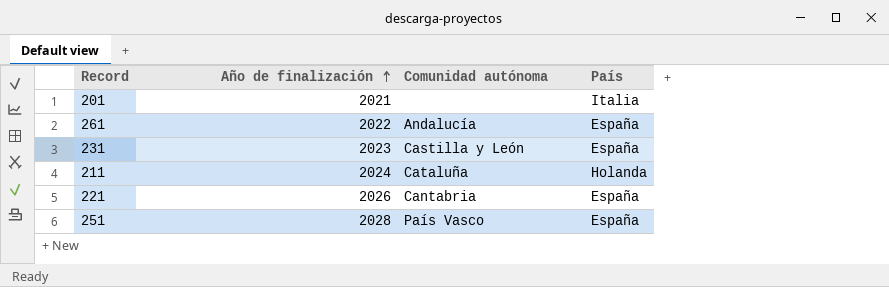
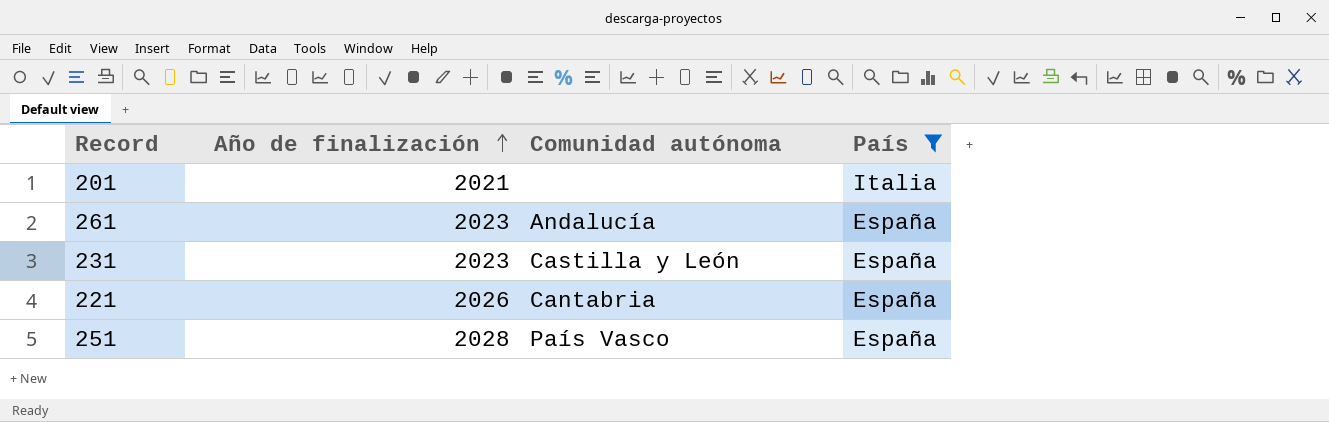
filter: none -> País != Holanda
261 | Año de finalización: 2022 -> 2023

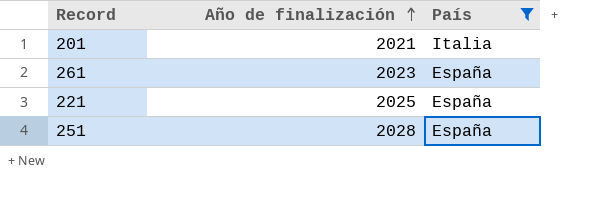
column Comunidad autónoma | position: 3 -> none
row 231: 2023 | Castilla y León | España -> none
221 | Año de finalización: 2026 -> 2025

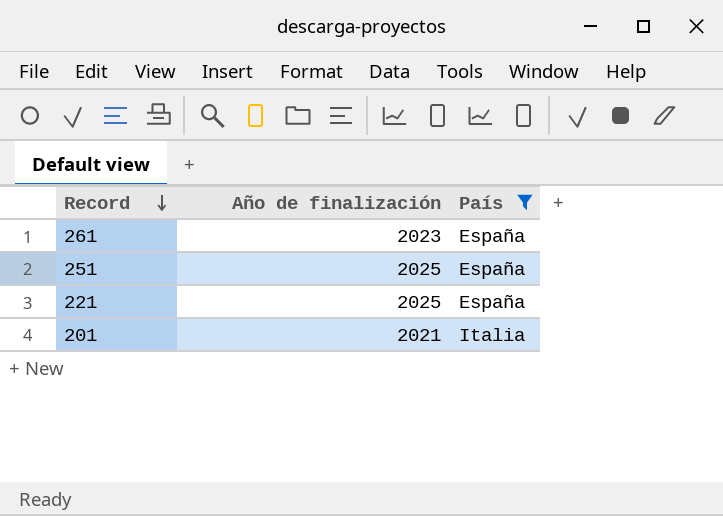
row order: Año de finalización ascending -> Record descending
251 | Año de finalización: 2028 -> 2025

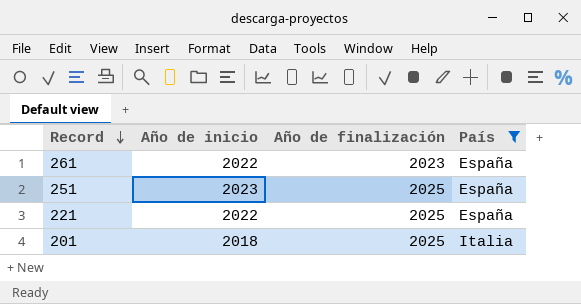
column Año de inicio | position: none -> 2
201 | Año de finalización: 2021 -> 2025

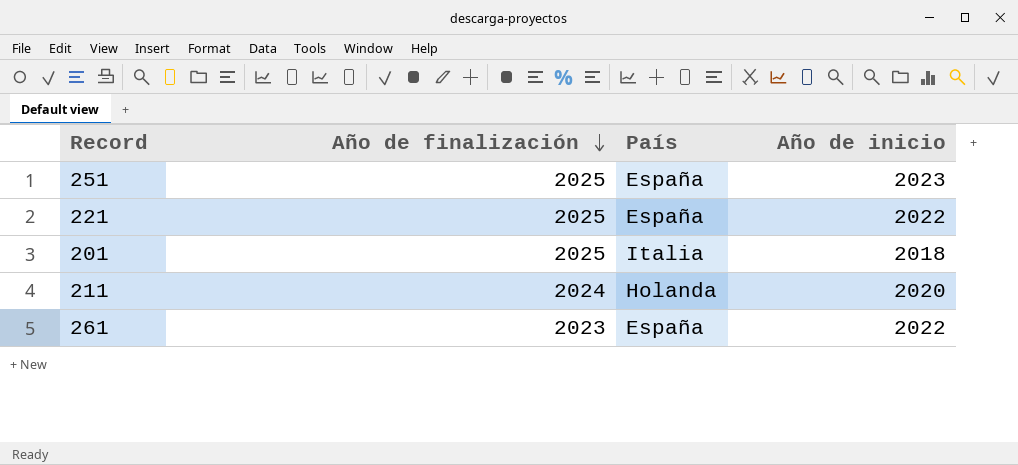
filter: País != Holanda -> none
row order: Record descending -> Año de finalización descending
column Año de inicio | position: 2 -> 4

